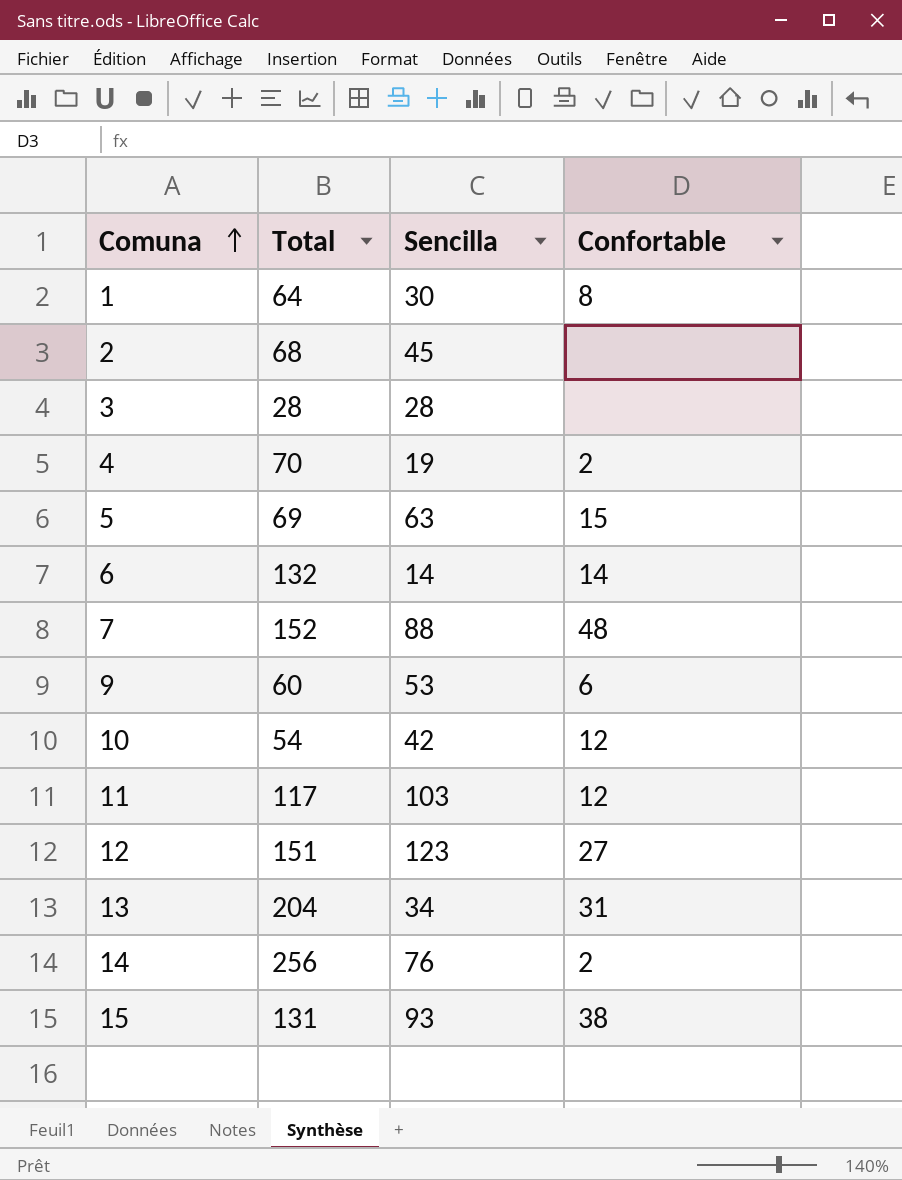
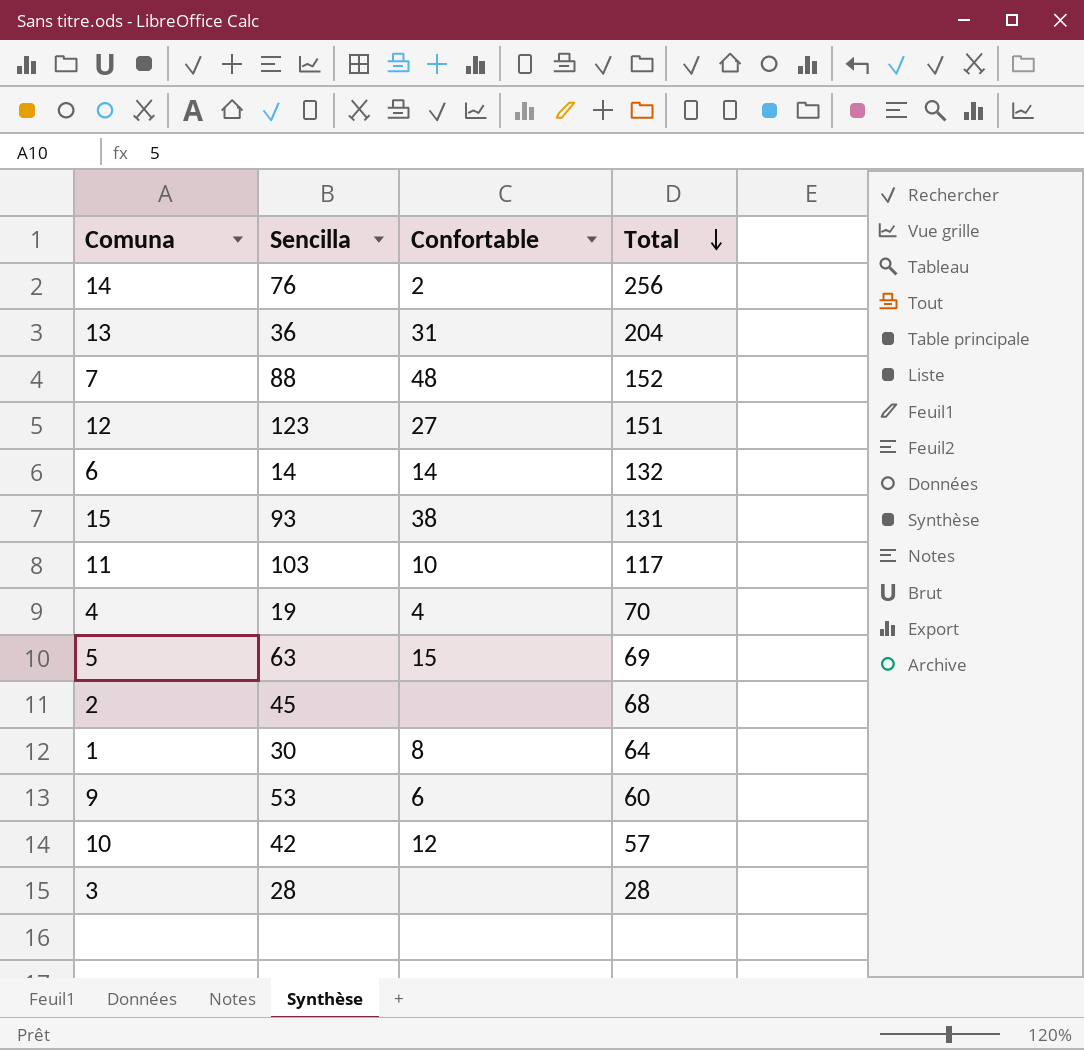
row order: Comuna ascending -> Total descending
column Total | position: 2 -> 4
13 | Sencilla: 34 -> 36
11 | Confortable: 12 -> 10
4 | Confortable: 2 -> 4
10 | Total: 54 -> 57

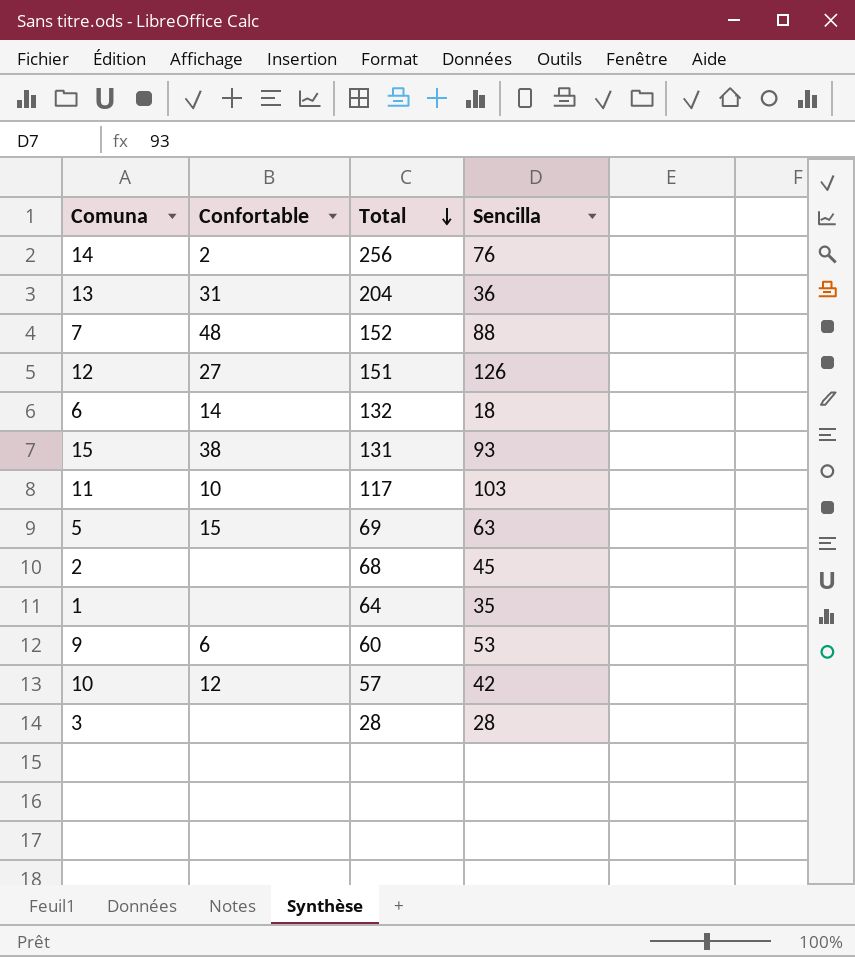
column Sencilla | position: 2 -> 4
row 4: 19 | 4 | 70 -> none
12 | Sencilla: 123 -> 126
6 | Sencilla: 14 -> 18
1 | Confortable: 8 -> none
1 | Sencilla: 30 -> 35

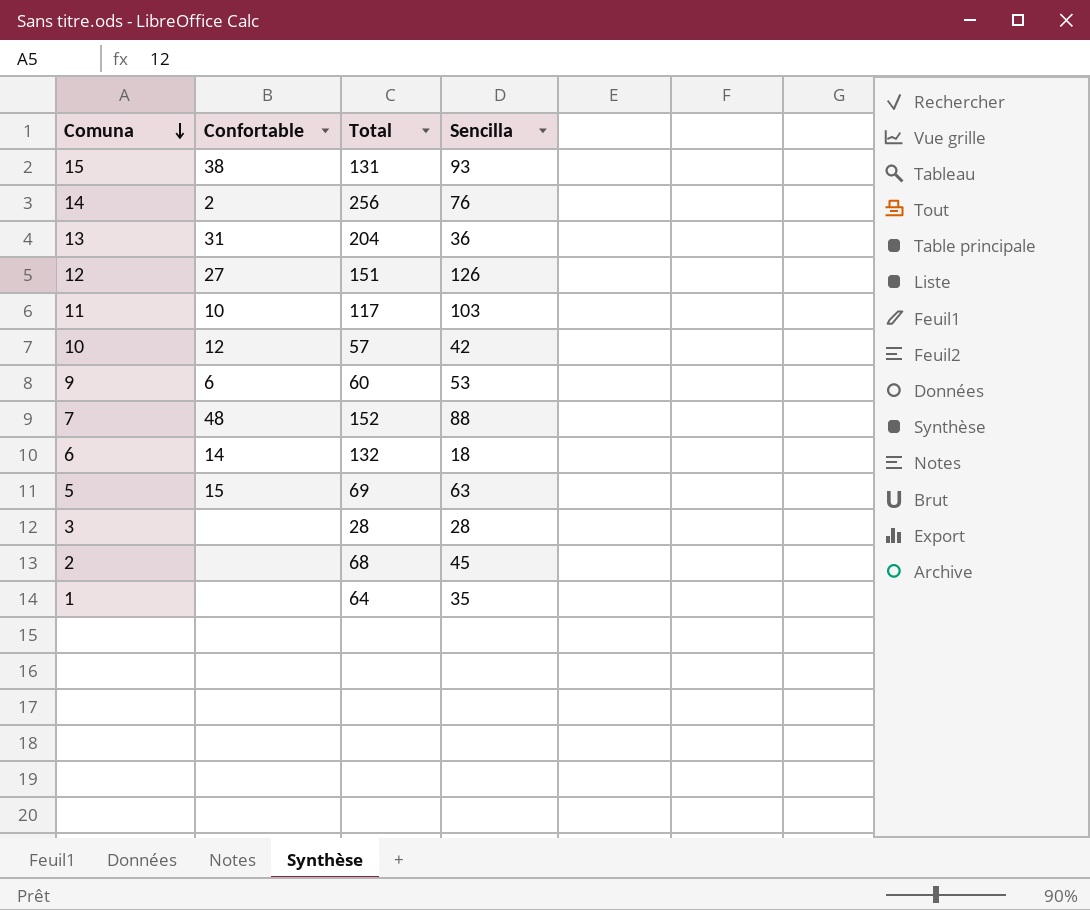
row order: Total descending -> Comuna descending

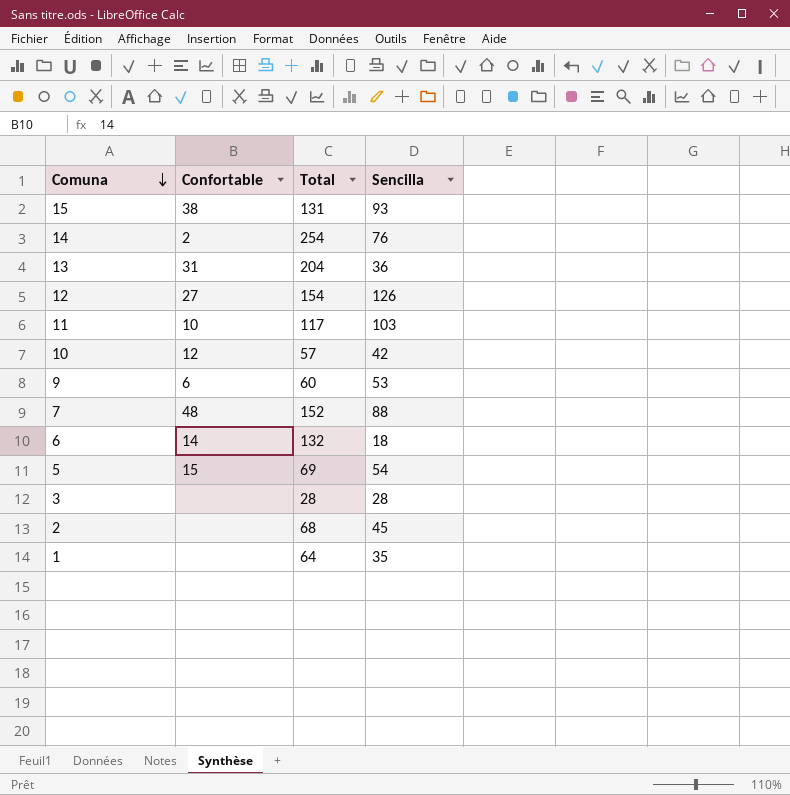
14 | Total: 256 -> 254
12 | Total: 151 -> 154
5 | Sencilla: 63 -> 54

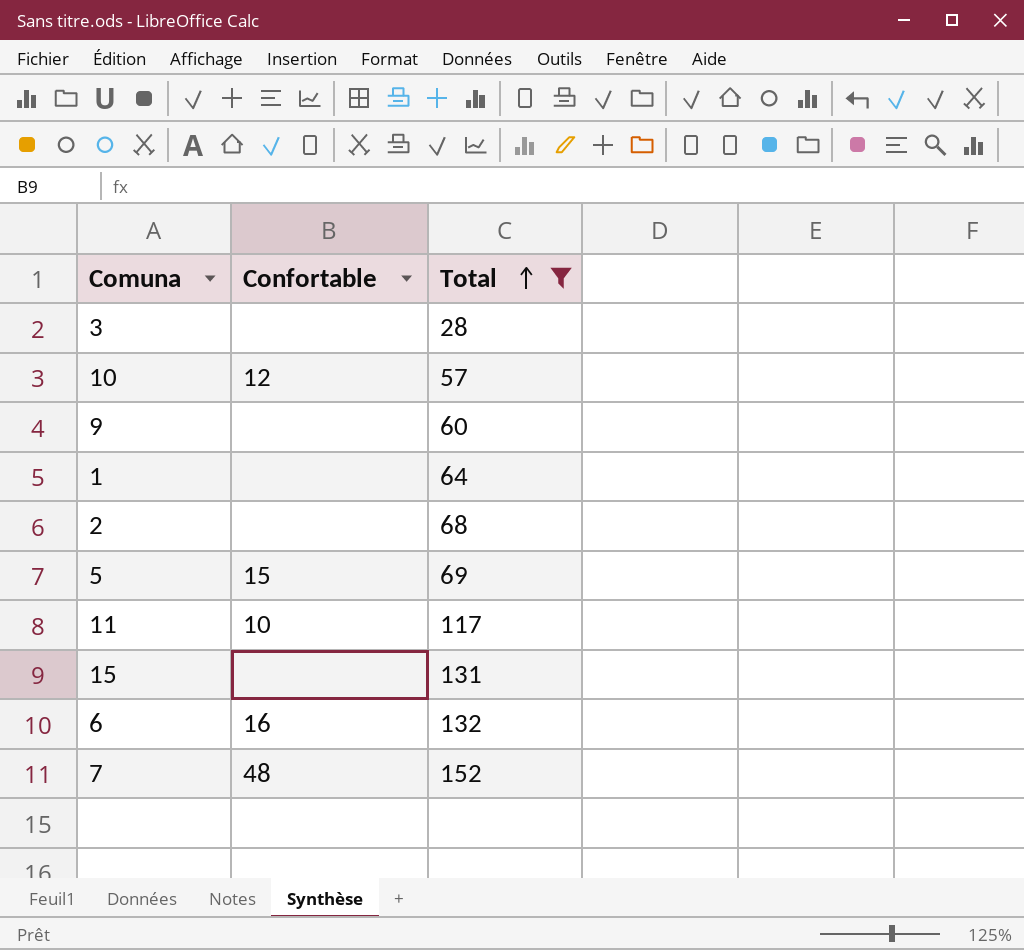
filter: none -> Total <= 152
row order: Comuna descending -> Total ascending
column Sencilla | position: 4 -> none
9 | Confortable: 6 -> none
15 | Confortable: 38 -> none
6 | Confortable: 14 -> 16

